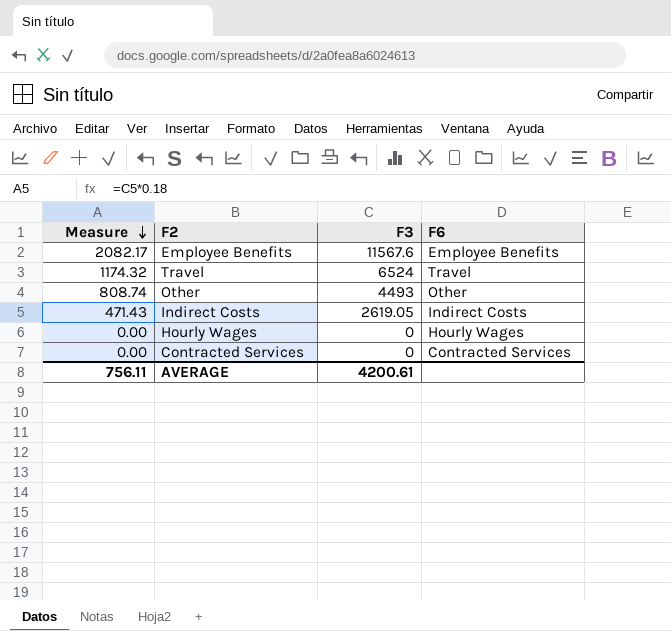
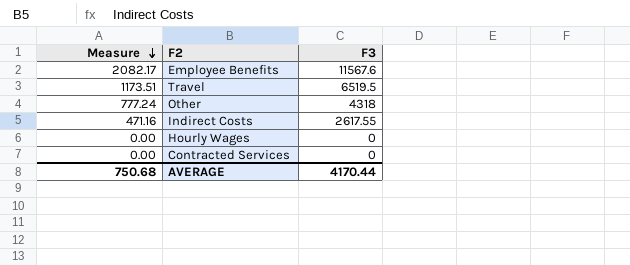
column F6 | position: 4 -> none
Travel | Measure: 1174.32 -> 1173.51
Travel | F3: 6524 -> 6519.5
Other | Measure: 808.74 -> 777.24
Other | F3: 4493 -> 4318
Indirect Costs | Measure: 471.43 -> 471.16
Indirect Costs | F3: 2619.05 -> 2617.55
AVERAGE | Measure: 756.11 -> 750.68
AVERAGE | F3: 4200.61 -> 4170.44

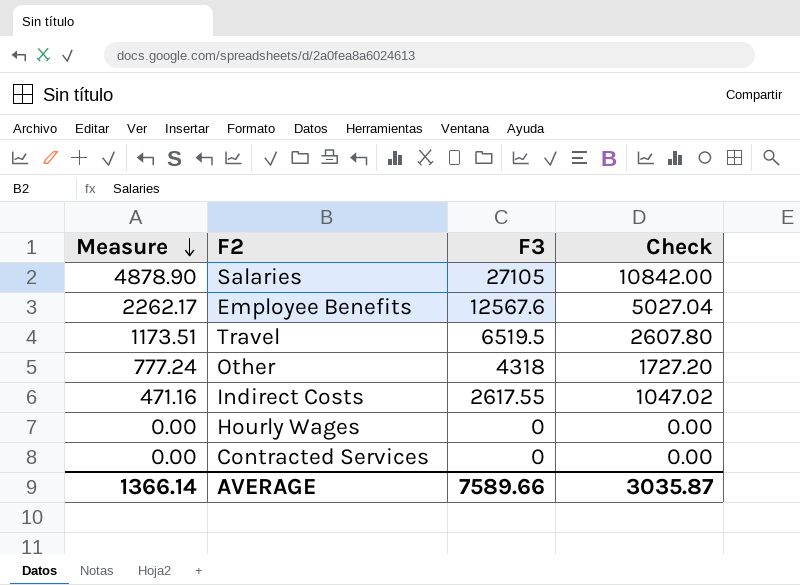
column Check | formula: none -> [F3] * 0.4
row Salaries: none -> 4878.90 | 27105 | 10842.00
Employee Benefits | Measure: 2082.17 -> 2262.17
Employee Benefits | F3: 11567.6 -> 12567.6
AVERAGE | Measure: 750.68 -> 1366.14
AVERAGE | F3: 4170.44 -> 7589.66

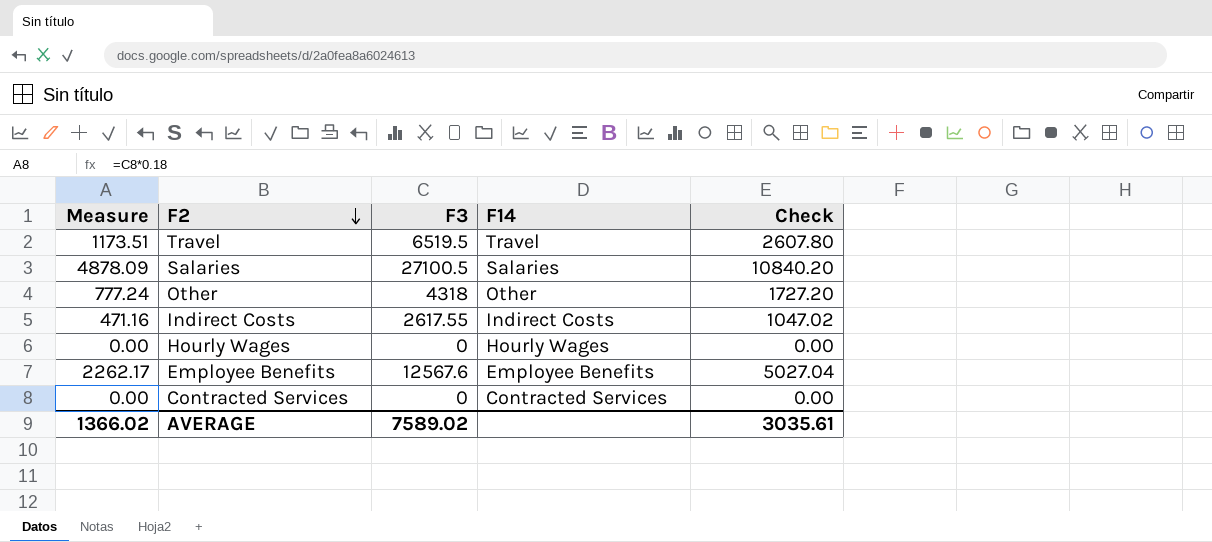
row order: Measure descending -> F2 descending
column F14 | position: none -> 4
Salaries | Measure: 4878.90 -> 4878.09
Salaries | F3: 27105 -> 27100.5
Salaries | Check: 10842.00 -> 10840.20
AVERAGE | Measure: 1366.14 -> 1366.02
AVERAGE | F3: 7589.66 -> 7589.02
AVERAGE | Check: 3035.87 -> 3035.61

